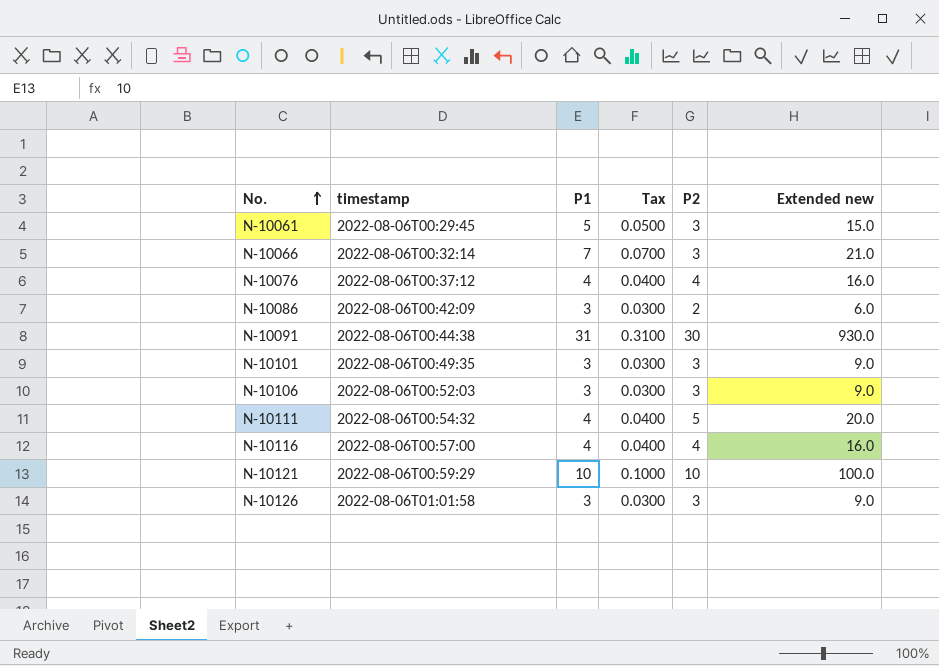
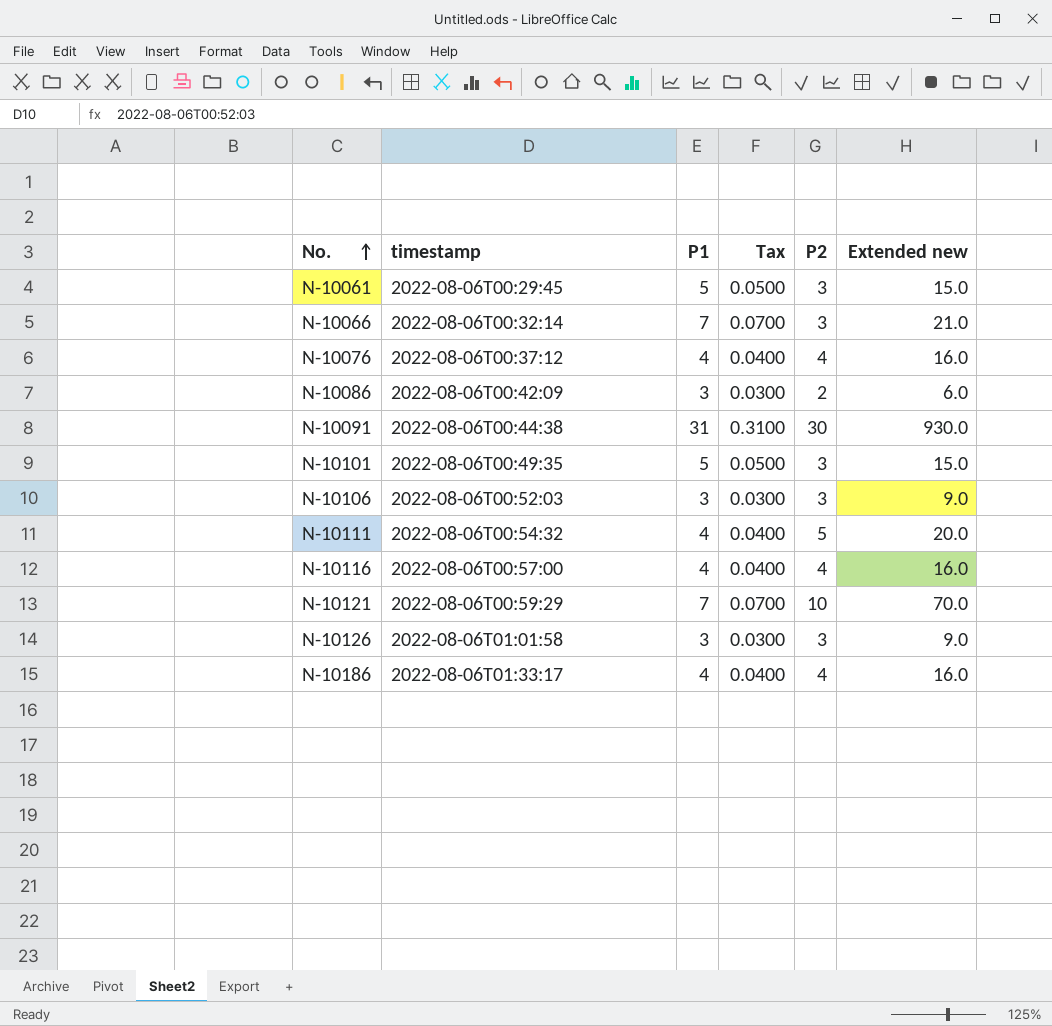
N-10101 | P1: 3 -> 5
N-10101 | Tax: 0.0300 -> 0.0500
N-10101 | Extended new: 9.0 -> 15.0
N-10121 | P1: 10 -> 7
N-10121 | Tax: 0.1000 -> 0.0700
N-10121 | Extended new: 100.0 -> 70.0
row N-10186: none -> 2022-08-06T01:33:17 | 4 | 0.0400 | 4 | 16.0

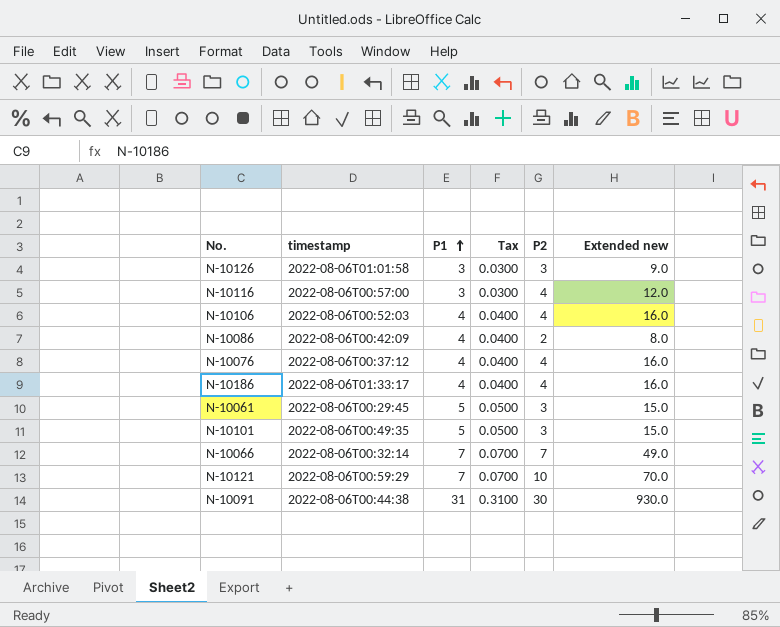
row order: No. ascending -> P1 ascending
row N-10111: 2022-08-06T00:54:32 | 4 | 0.0400 | 5 | 20.0 -> none
N-10116 | P1: 4 -> 3
N-10116 | Tax: 0.0400 -> 0.0300
N-10116 | Extended new: 16.0 -> 12.0
N-10106 | P1: 3 -> 4
N-10106 | Tax: 0.0300 -> 0.0400
N-10106 | P2: 3 -> 4
N-10106 | Extended new: 9.0 -> 16.0
N-10086 | P1: 3 -> 4
N-10086 | Tax: 0.0300 -> 0.0400
N-10086 | Extended new: 6.0 -> 8.0
N-10066 | P2: 3 -> 7
N-10066 | Extended new: 21.0 -> 49.0

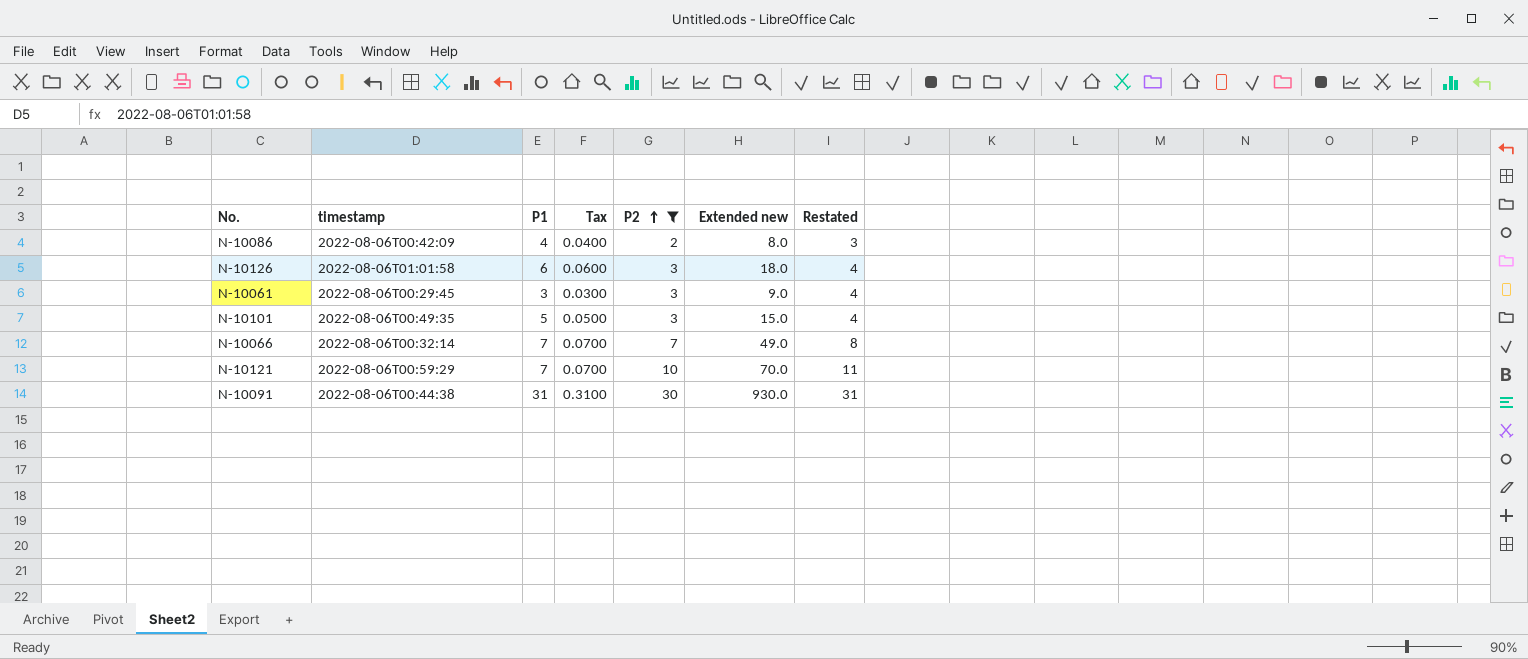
filter: none -> P2 != 4
row order: P1 ascending -> P2 ascending
column Restated | formula: none -> [P2] + 1
N-10126 | P1: 3 -> 6
N-10126 | Tax: 0.0300 -> 0.0600
N-10126 | Extended new: 9.0 -> 18.0
N-10061 | P1: 5 -> 3
N-10061 | Tax: 0.0500 -> 0.0300
N-10061 | Extended new: 15.0 -> 9.0

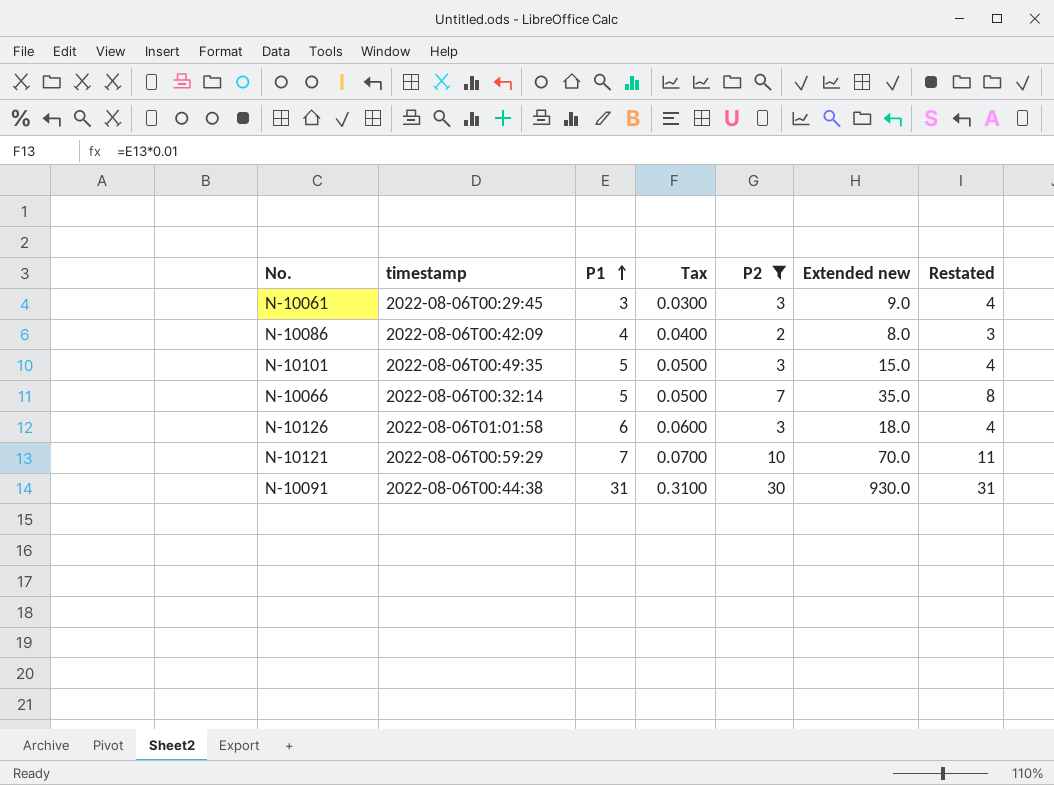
row order: P2 ascending -> P1 ascending
N-10066 | P1: 7 -> 5
N-10066 | Tax: 0.0700 -> 0.0500
N-10066 | Extended new: 49.0 -> 35.0

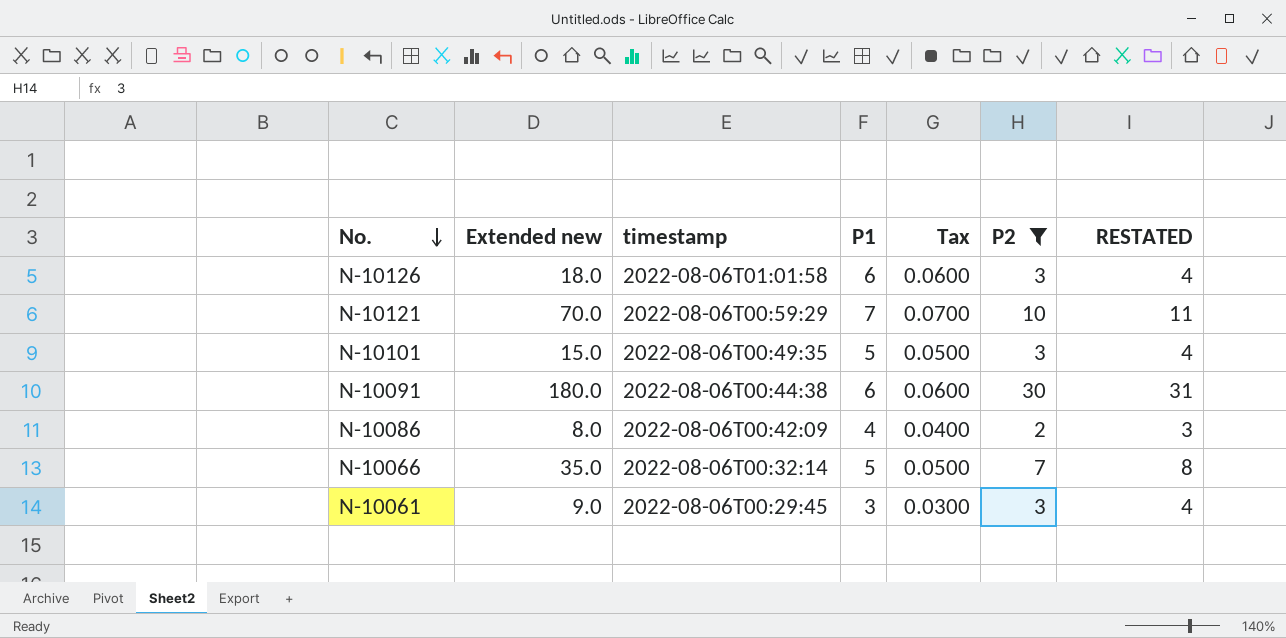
row order: P1 ascending -> No. descending
column Extended new | position: 6 -> 2
column name: Restated -> RESTATED
N-10091 | Extended new: 930.0 -> 180.0
N-10091 | P1: 31 -> 6
N-10091 | Tax: 0.3100 -> 0.0600

